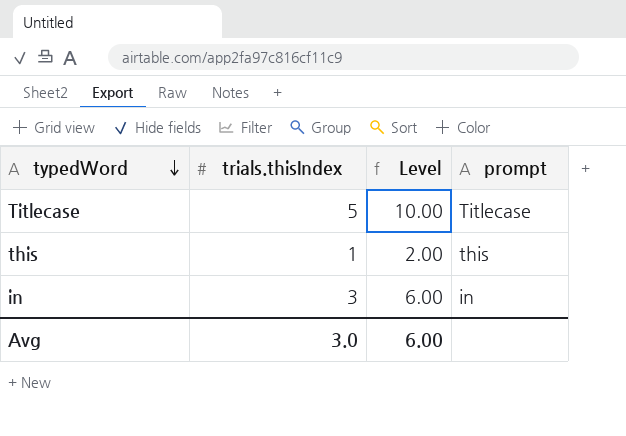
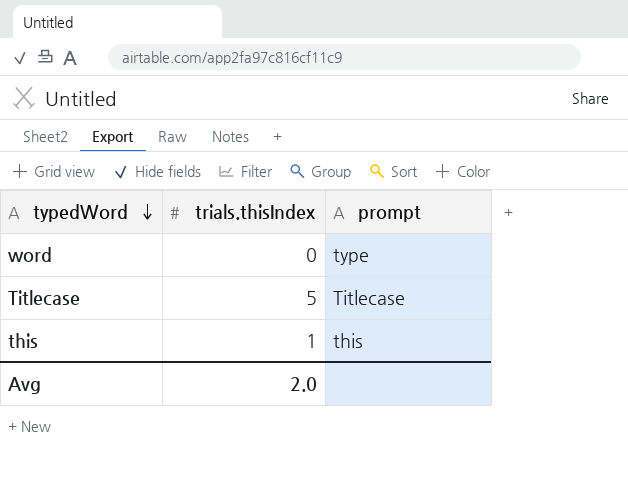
column Level | formula: [trials.thisIndex] * 2 -> none
row in: 3 | 6.00 | in -> none
row word: none -> 0 | type
Avg | trials.thisIndex: 3.0 -> 2.0

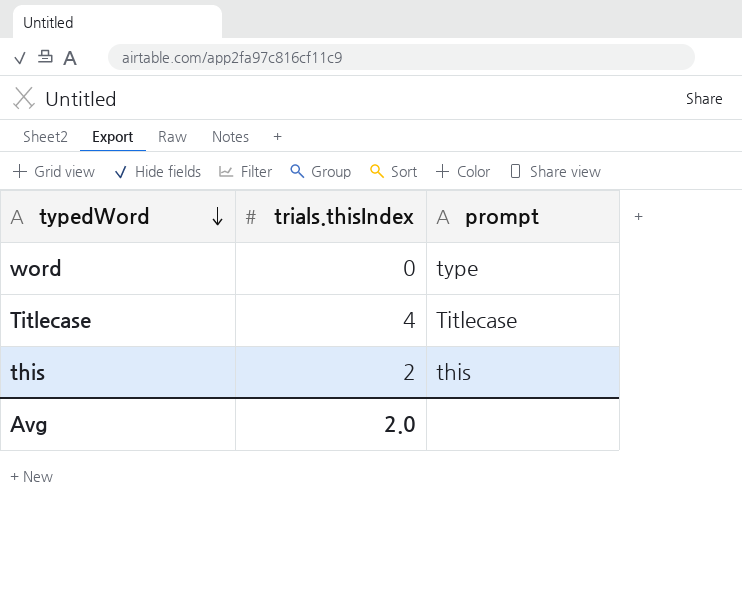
Titlecase | trials.thisIndex: 5 -> 4
this | trials.thisIndex: 1 -> 2

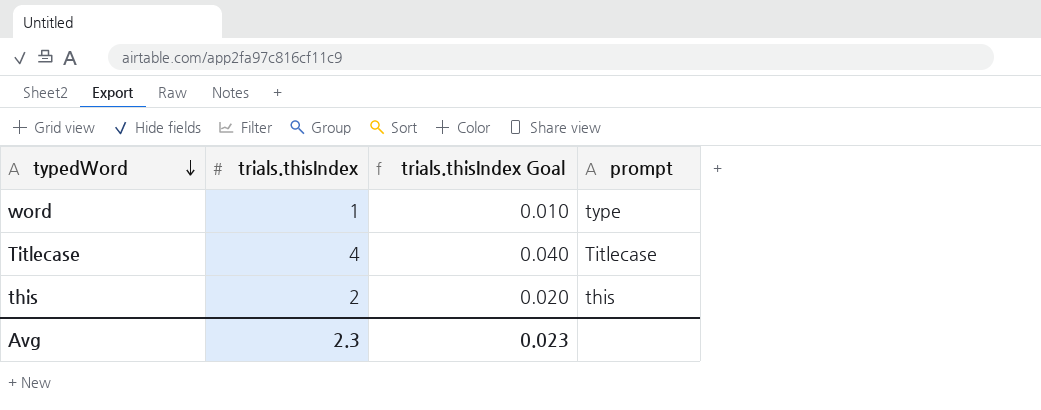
column trials.thisIndex Goal | formula: none -> [trials.thisIndex] * 0.01
word | trials.thisIndex: 0 -> 1
Avg | trials.thisIndex: 2.0 -> 2.3

